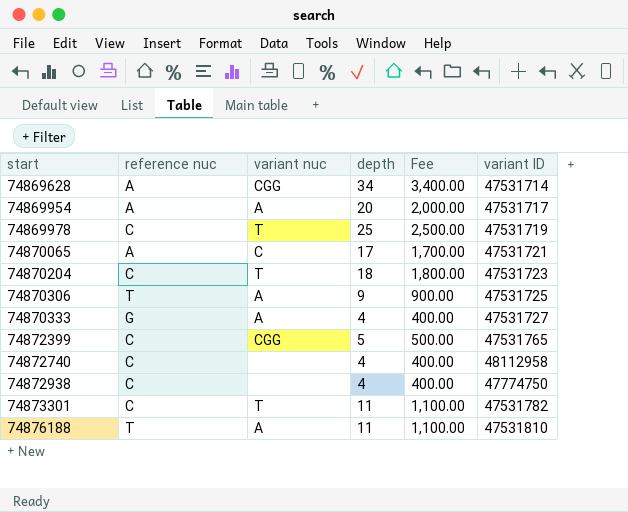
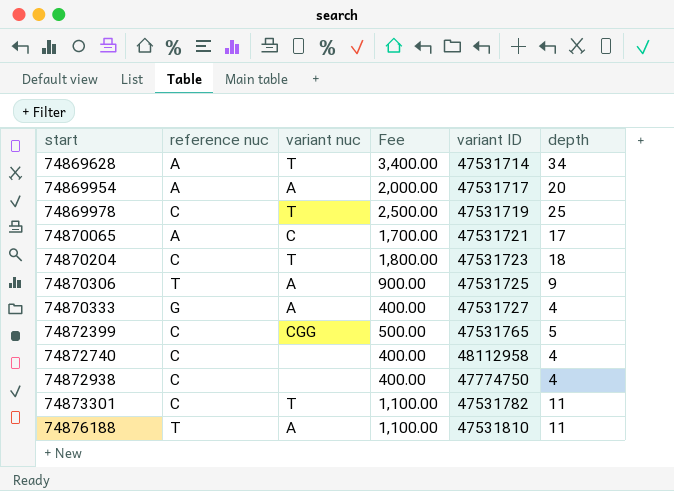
column depth | position: 4 -> 6
74869628 | variant nuc: CGG -> T

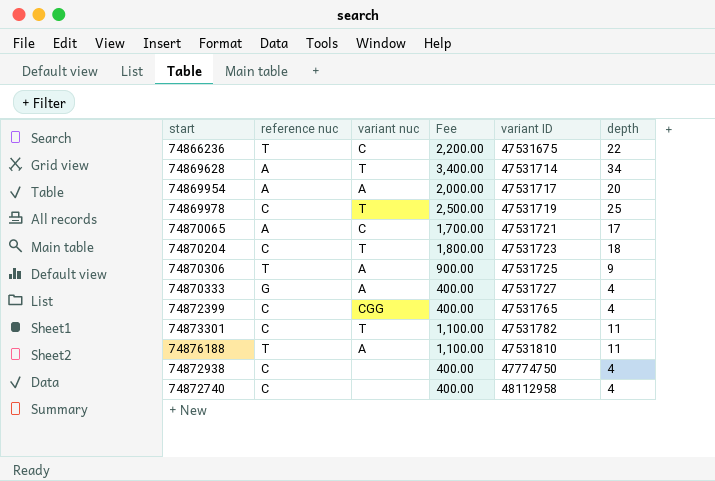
row order: start ascending -> variant ID ascending
row 74866236: none -> T | C | 2,200.00 | 47531675 | 22
74872399 | Fee: 500.00 -> 400.00
74872399 | depth: 5 -> 4

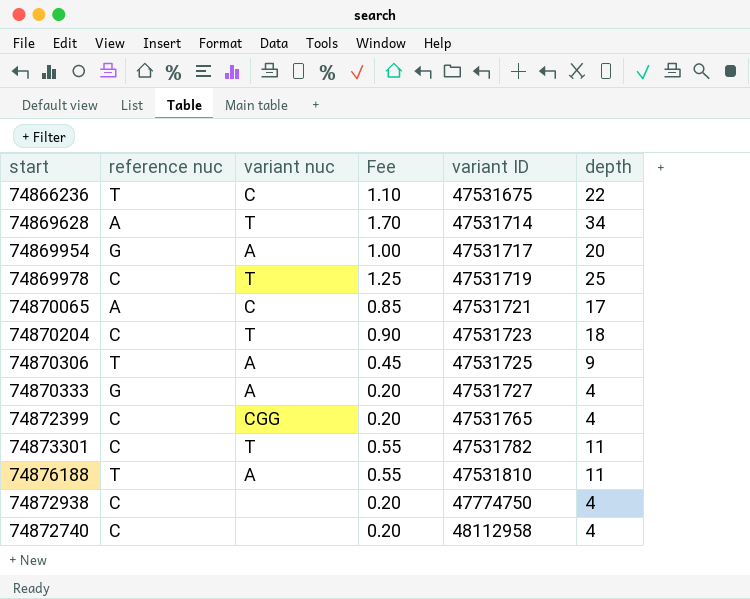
column Fee | formula: [depth] * 100 -> [depth] * 0.05
74869954 | reference nuc: A -> G

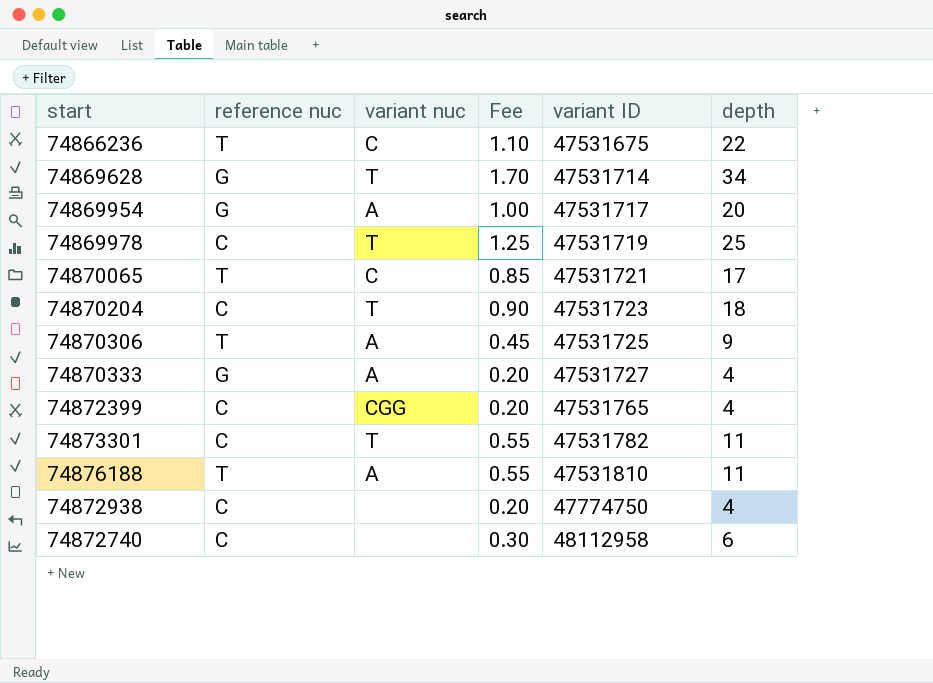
74869628 | reference nuc: A -> G
74870065 | reference nuc: A -> T
74872740 | Fee: 0.20 -> 0.30
74872740 | depth: 4 -> 6

